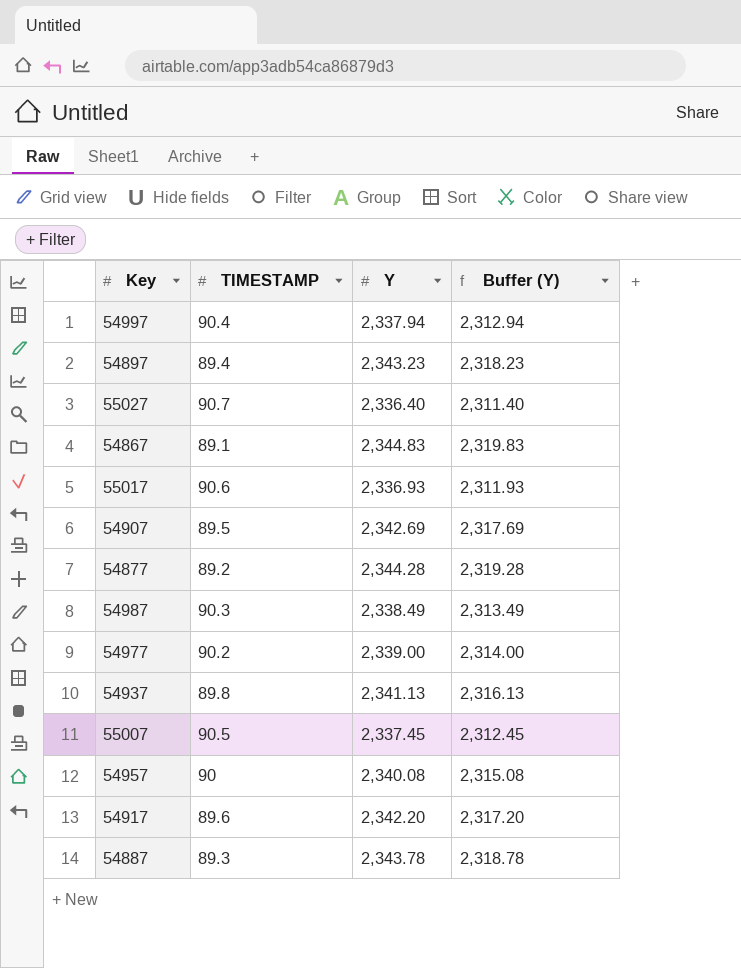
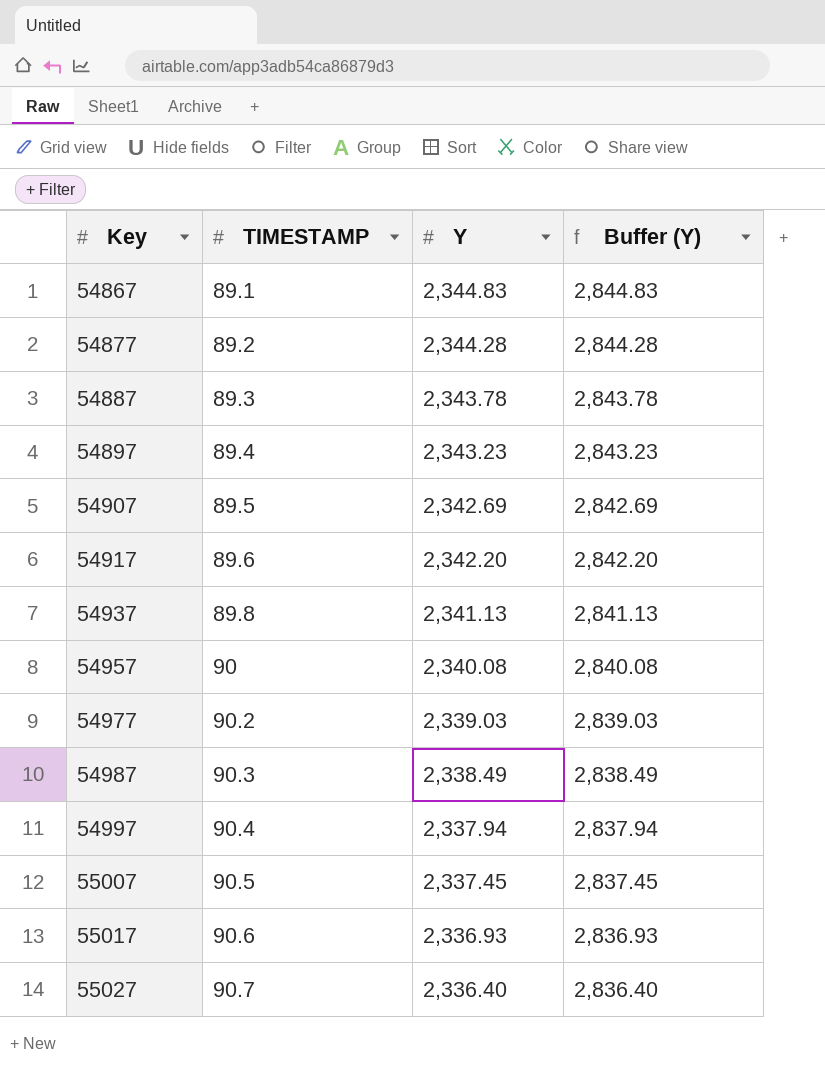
row order: none -> Key ascending
column Buffer (Y) | formula: [Y] - 25 -> [Y] + 500
54977 | Y: 2,339.00 -> 2,339.03

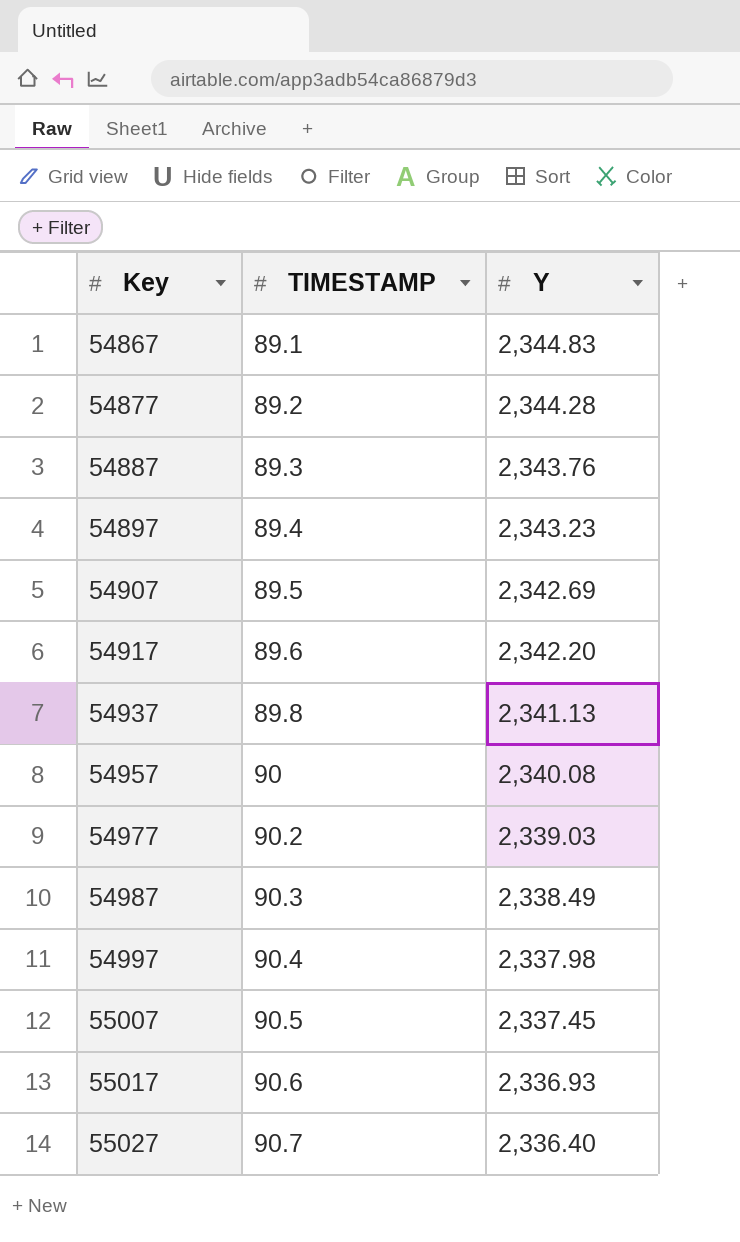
column Buffer (Y) | formula: [Y] + 500 -> none
54887 | Y: 2,343.78 -> 2,343.76
54997 | Y: 2,337.94 -> 2,337.98

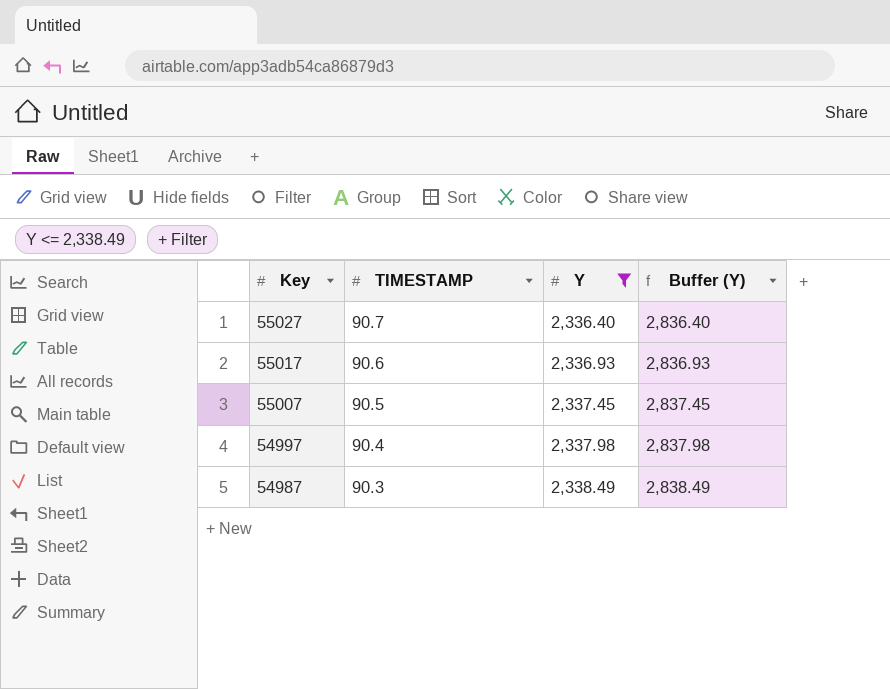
filter: none -> Y <= 2,338.49
row order: Key ascending -> Key descending
column Buffer (Y) | formula: none -> [Y] + 500

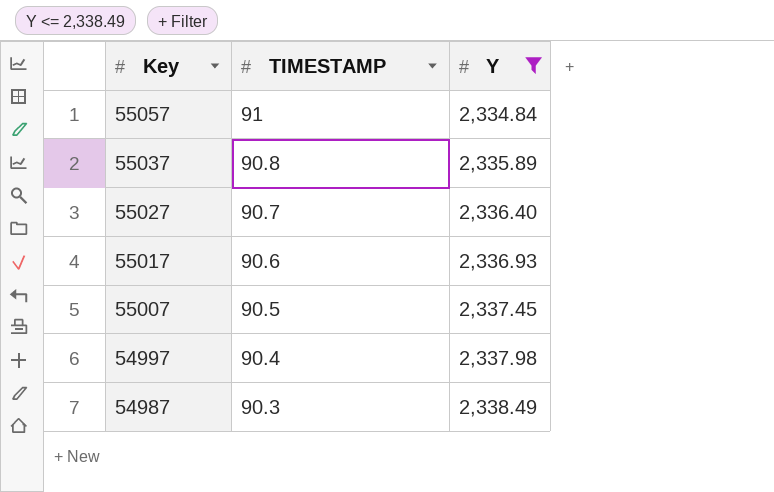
column Buffer (Y) | formula: [Y] + 500 -> none
row 55057: none -> 91 | 2,334.84
row 55037: none -> 90.8 | 2,335.89

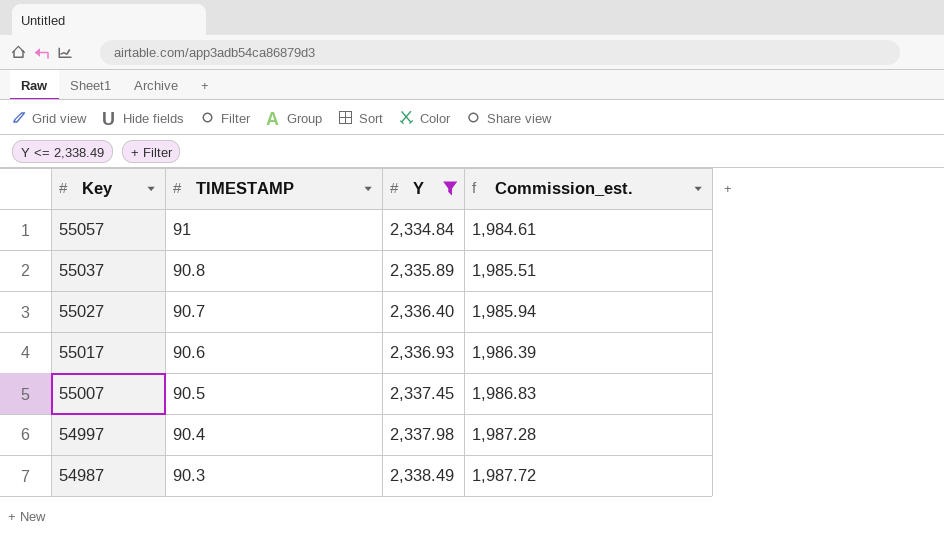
column Commission_est. | formula: none -> [Y] * 0.85

